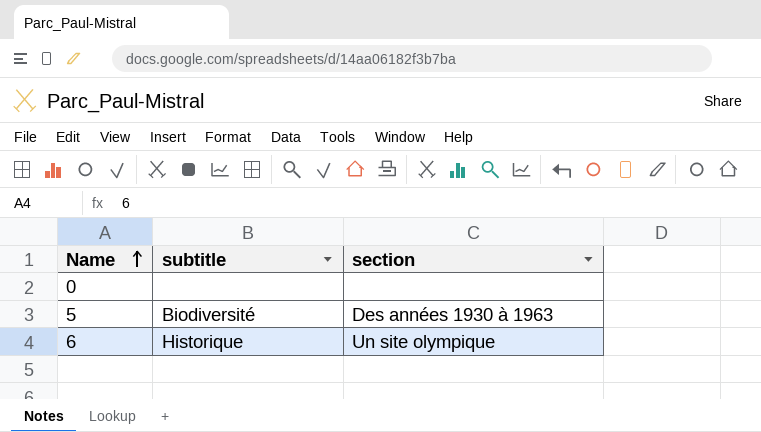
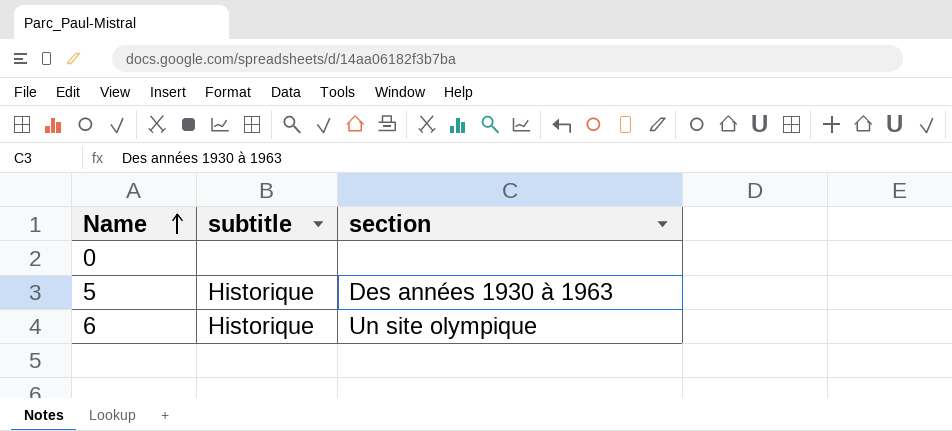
5 | subtitle: Biodiversité -> Historique

